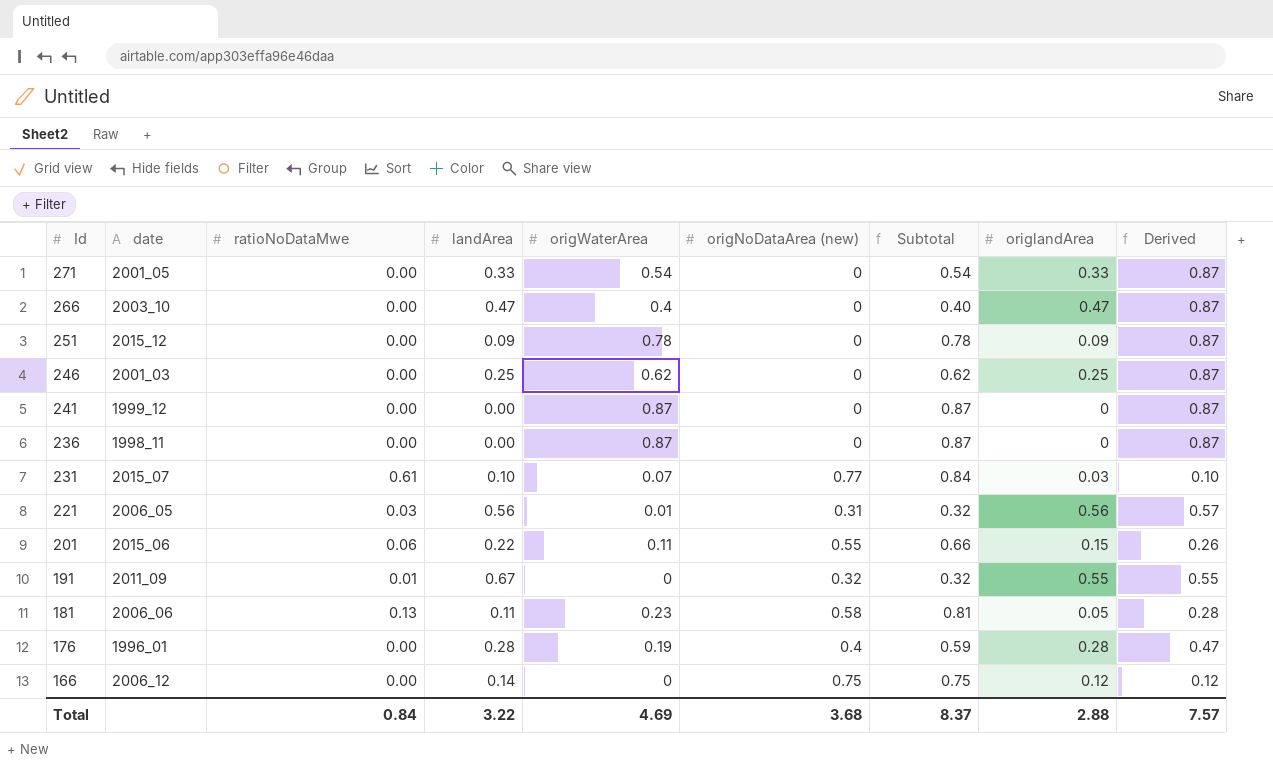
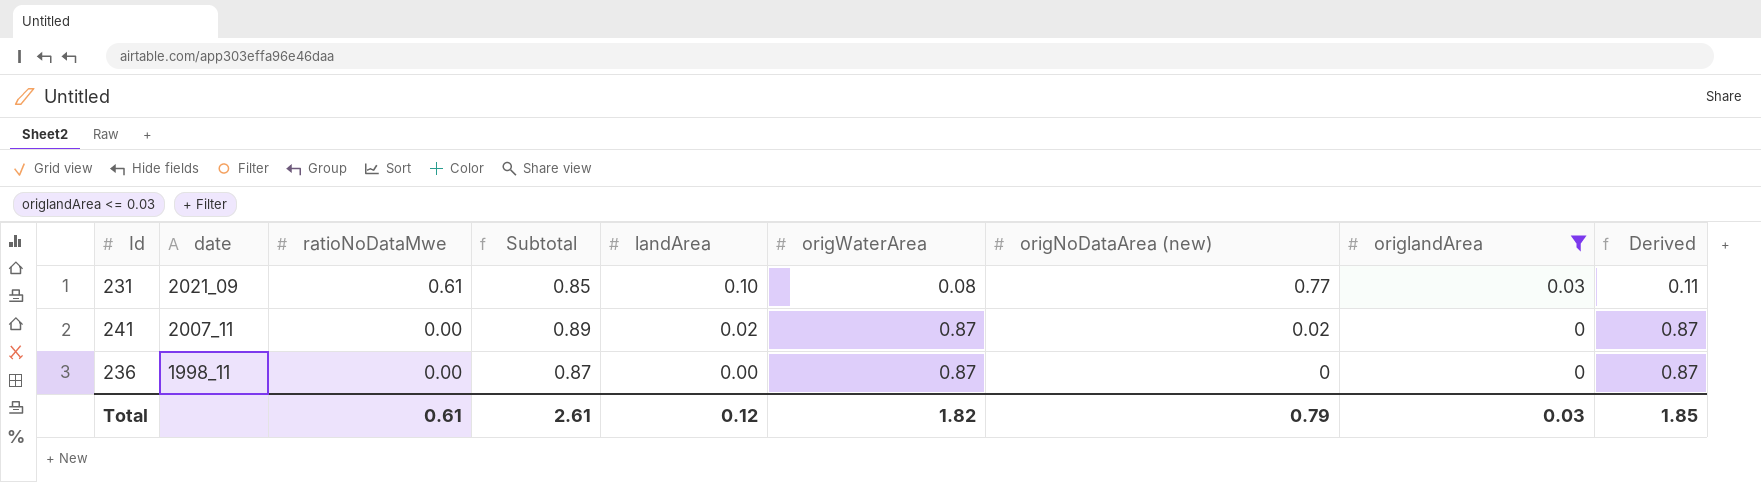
filter: none -> origlandArea <= 0.03
row order: Id descending -> date descending
column Subtotal | position: 7 -> 4
231 | date: 2015_07 -> 2021_09
231 | Subtotal: 0.84 -> 0.85
231 | origWaterArea: 0.07 -> 0.08
231 | Derived: 0.10 -> 0.11
241 | date: 1999_12 -> 2007_11
241 | Subtotal: 0.87 -> 0.89
241 | landArea: 0.00 -> 0.02
241 | origNoDataArea (new): 0 -> 0.02
Total | ratioNoDataMwe: 0.84 -> 0.61
Total | Subtotal: 8.37 -> 2.61
Total | landArea: 3.22 -> 0.12
Total | origWaterArea: 4.69 -> 1.82
Total | origNoDataArea (new): 3.68 -> 0.79
Total | origlandArea: 2.88 -> 0.03
Total | Derived: 7.57 -> 1.85

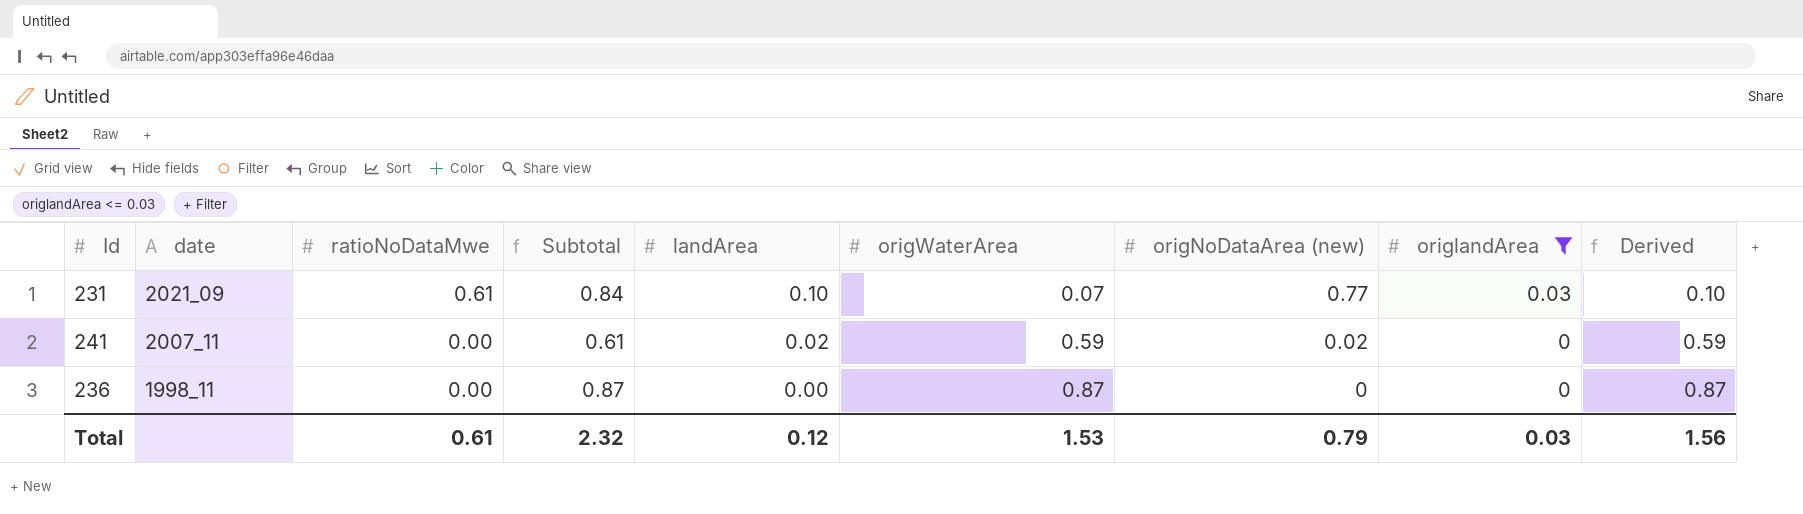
231 | Subtotal: 0.85 -> 0.84
231 | origWaterArea: 0.08 -> 0.07
231 | Derived: 0.11 -> 0.10
241 | Subtotal: 0.89 -> 0.61
241 | origWaterArea: 0.87 -> 0.59
241 | Derived: 0.87 -> 0.59
Total | Subtotal: 2.61 -> 2.32
Total | origWaterArea: 1.82 -> 1.53
Total | Derived: 1.85 -> 1.56

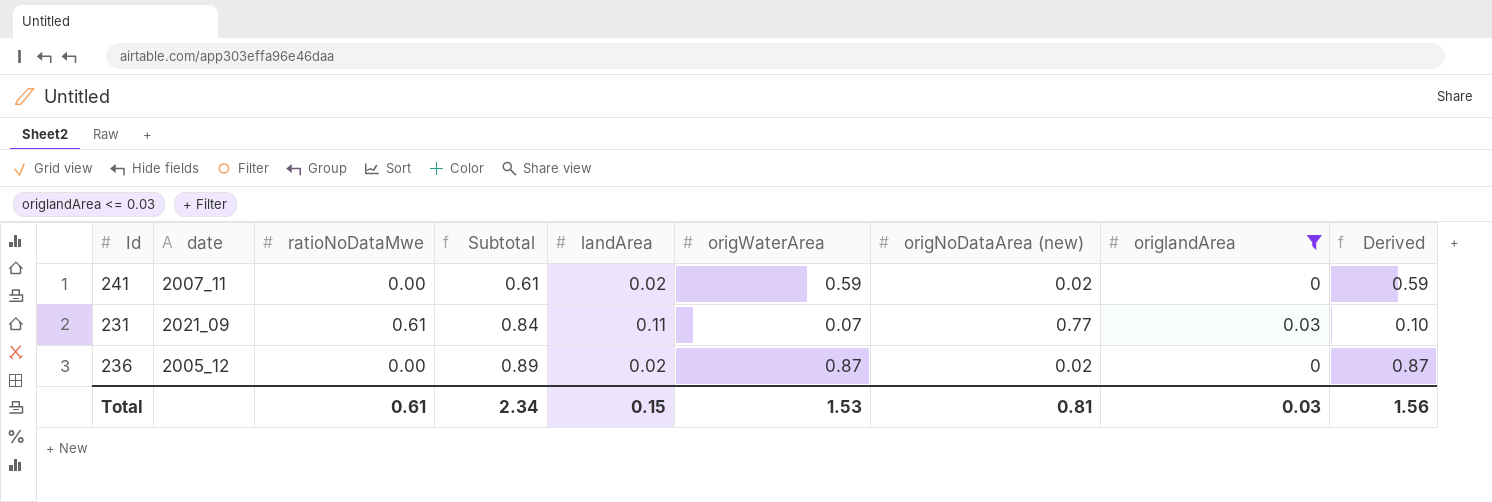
row order: date descending -> Subtotal ascending
231 | landArea: 0.10 -> 0.11
236 | date: 1998_11 -> 2005_12
236 | Subtotal: 0.87 -> 0.89
236 | landArea: 0.00 -> 0.02
236 | origNoDataArea (new): 0 -> 0.02
Total | Subtotal: 2.32 -> 2.34
Total | landArea: 0.12 -> 0.15
Total | origNoDataArea (new): 0.79 -> 0.81

